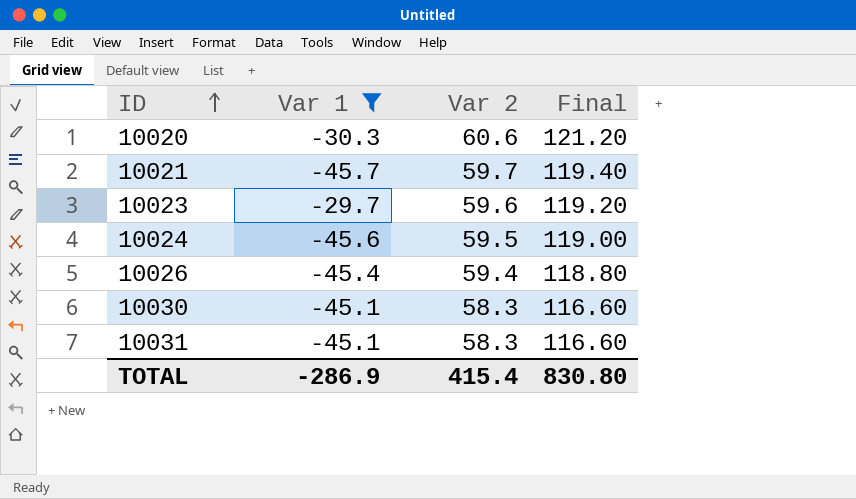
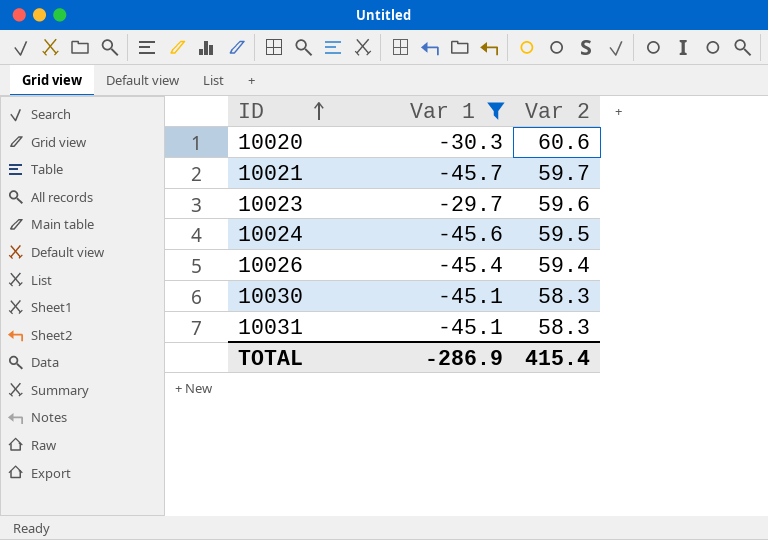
column Final | formula: [Var 2] * 2 -> none

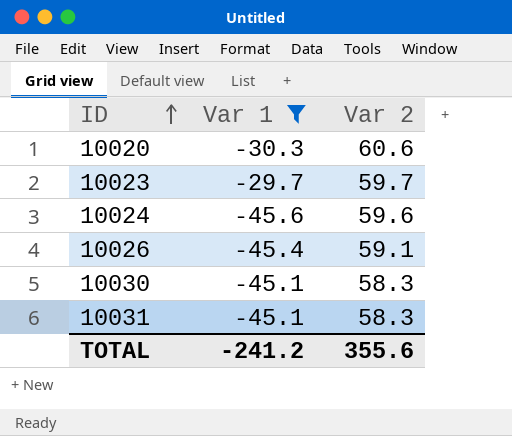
row 10021: -45.7 | 59.7 -> none
10023 | Var 2: 59.6 -> 59.7
10024 | Var 2: 59.5 -> 59.6
10026 | Var 2: 59.4 -> 59.1
TOTAL | Var 1: -286.9 -> -241.2
TOTAL | Var 2: 415.4 -> 355.6

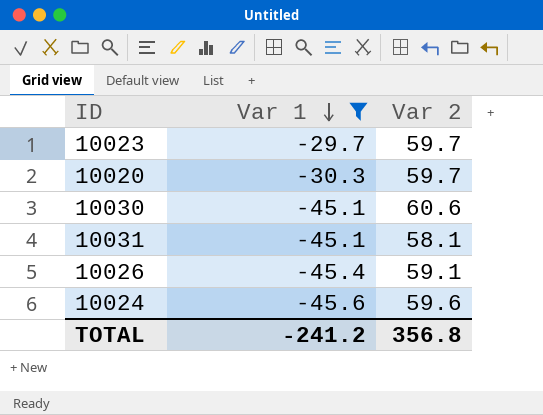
row order: ID ascending -> Var 1 descending
10020 | Var 2: 60.6 -> 59.7
10030 | Var 2: 58.3 -> 60.6
10031 | Var 2: 58.3 -> 58.1
TOTAL | Var 2: 355.6 -> 356.8

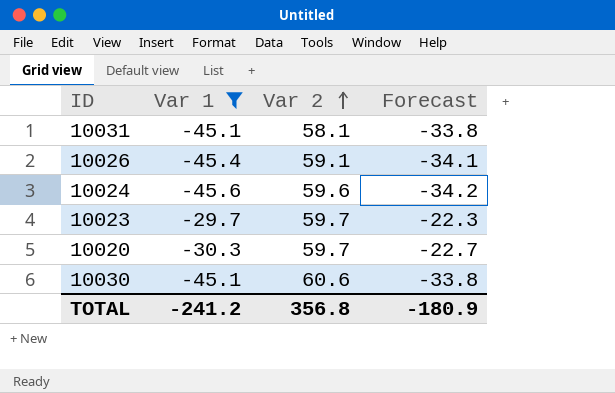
row order: Var 1 descending -> Var 2 ascending
column Forecast | formula: none -> [Var 1] * 0.75

